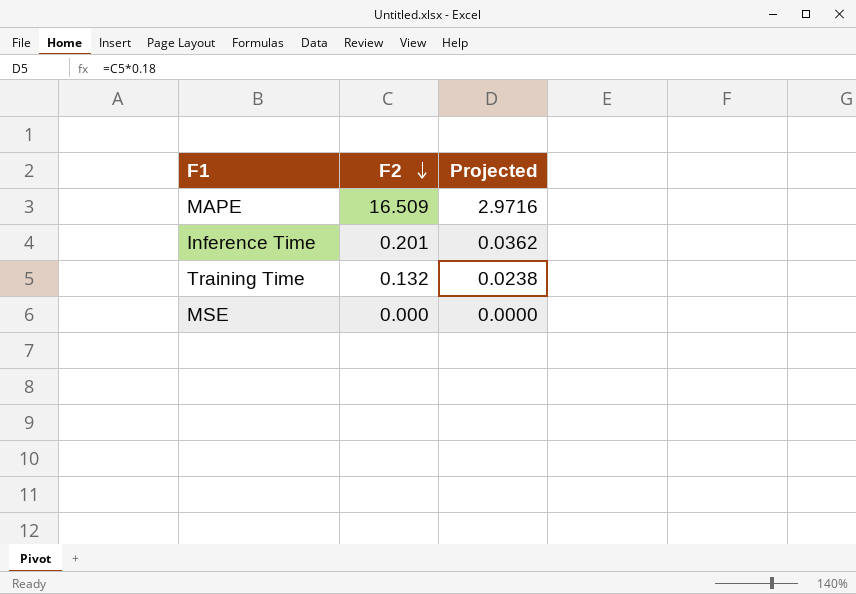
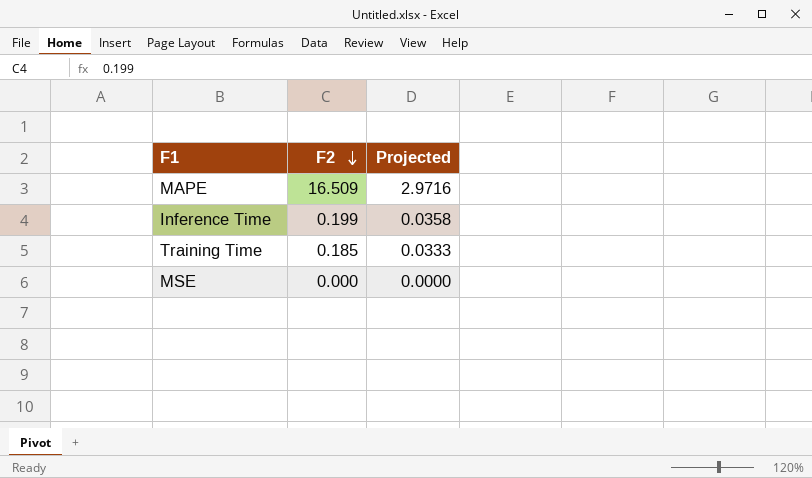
Inference Time | F2: 0.201 -> 0.199
Inference Time | Projected: 0.0362 -> 0.0358
Training Time | F2: 0.132 -> 0.185
Training Time | Projected: 0.0238 -> 0.0333

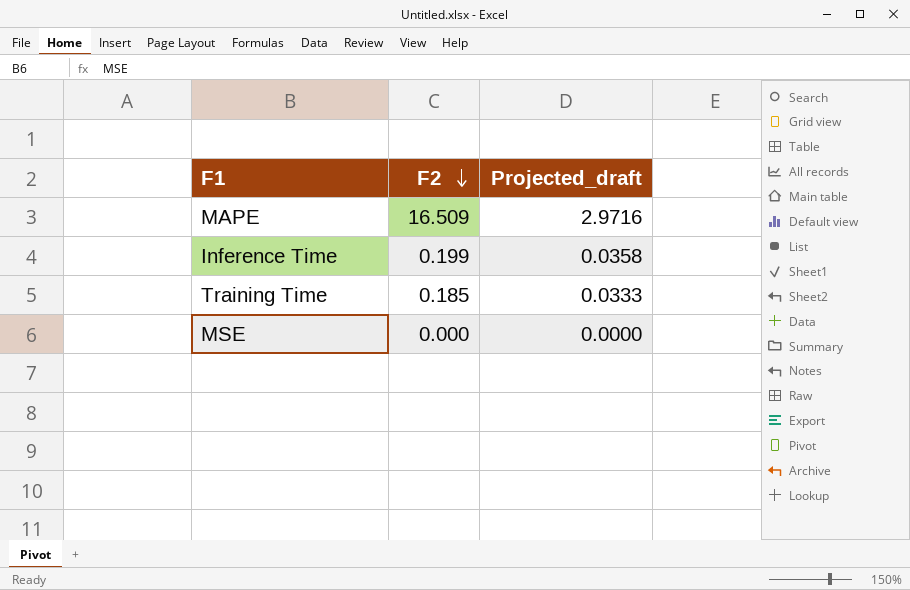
column name: Projected -> Projected_draft

